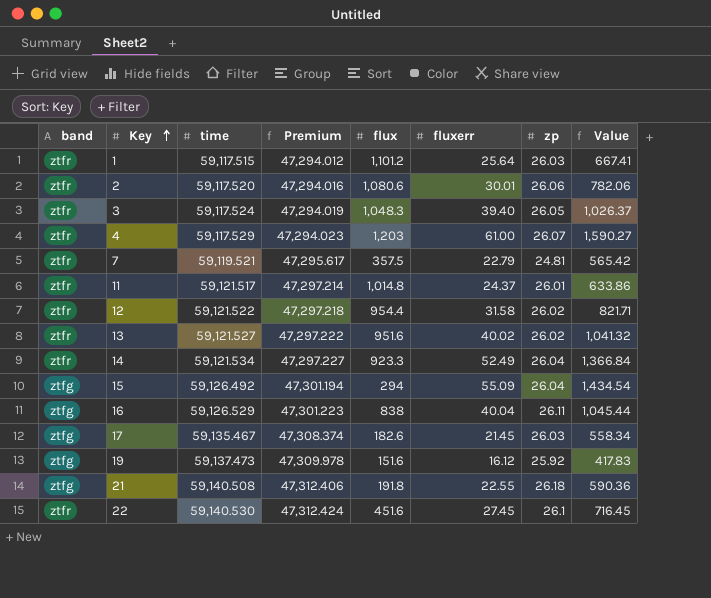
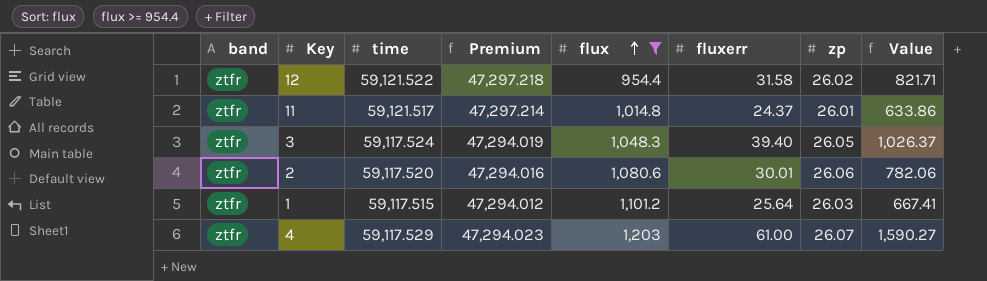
filter: none -> flux >= 954.4
row order: Key ascending -> flux ascending

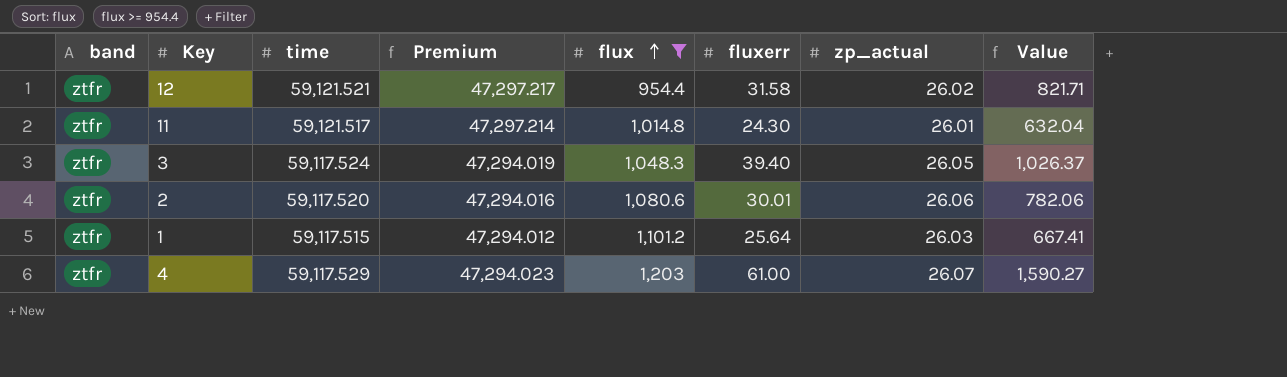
column name: zp -> zp_actual
12 | time: 59,121.522 -> 59,121.521
12 | Premium: 47,297.218 -> 47,297.217
11 | fluxerr: 24.37 -> 24.30
11 | Value: 633.86 -> 632.04

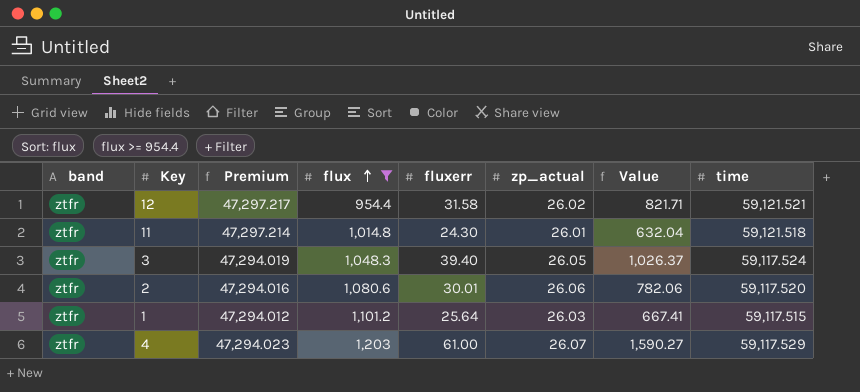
column time | position: 3 -> 8
11 | time: 59,121.517 -> 59,121.518

